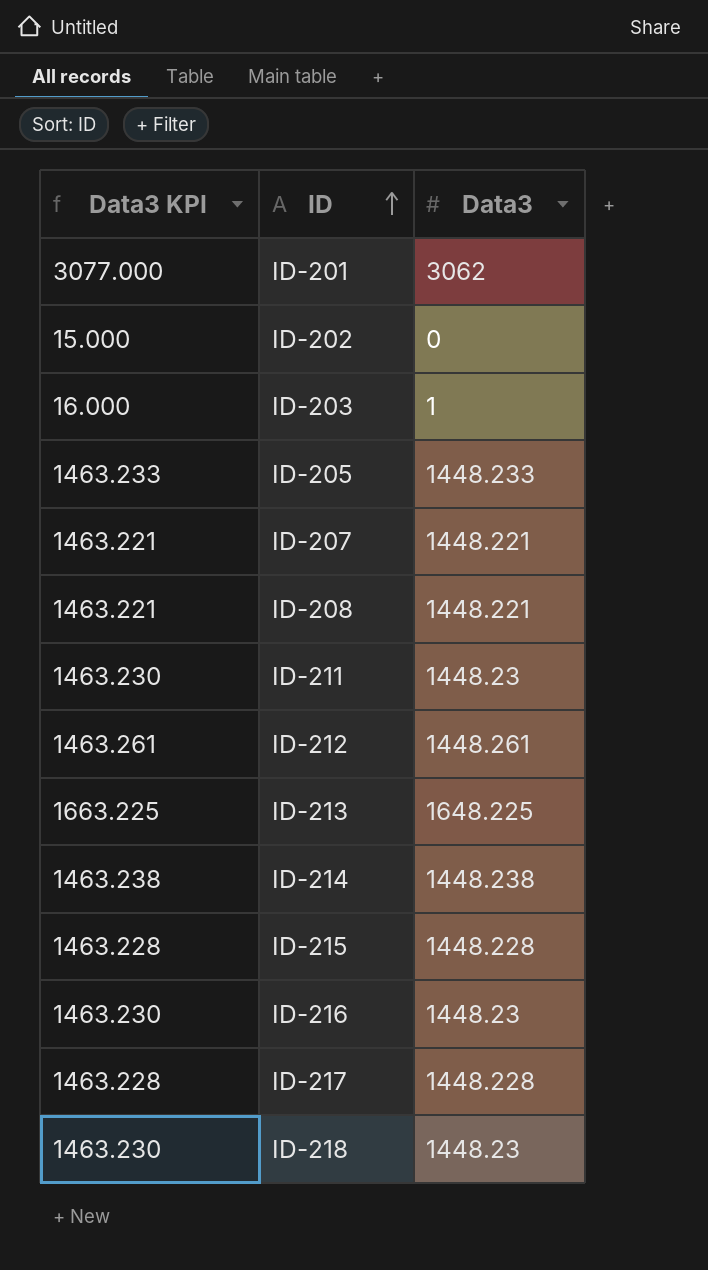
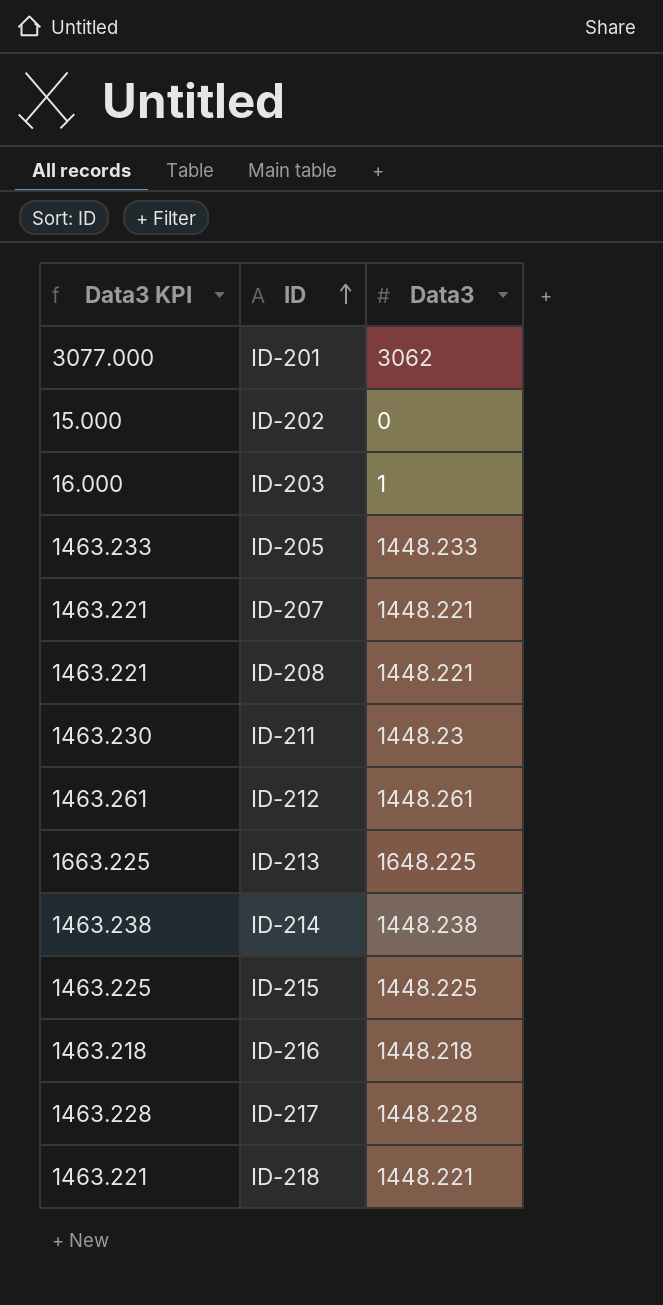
ID-215 | Data3 KPI: 1463.228 -> 1463.225
ID-215 | Data3: 1448.228 -> 1448.225
ID-216 | Data3 KPI: 1463.230 -> 1463.218
ID-216 | Data3: 1448.23 -> 1448.218
ID-218 | Data3 KPI: 1463.230 -> 1463.221
ID-218 | Data3: 1448.23 -> 1448.221

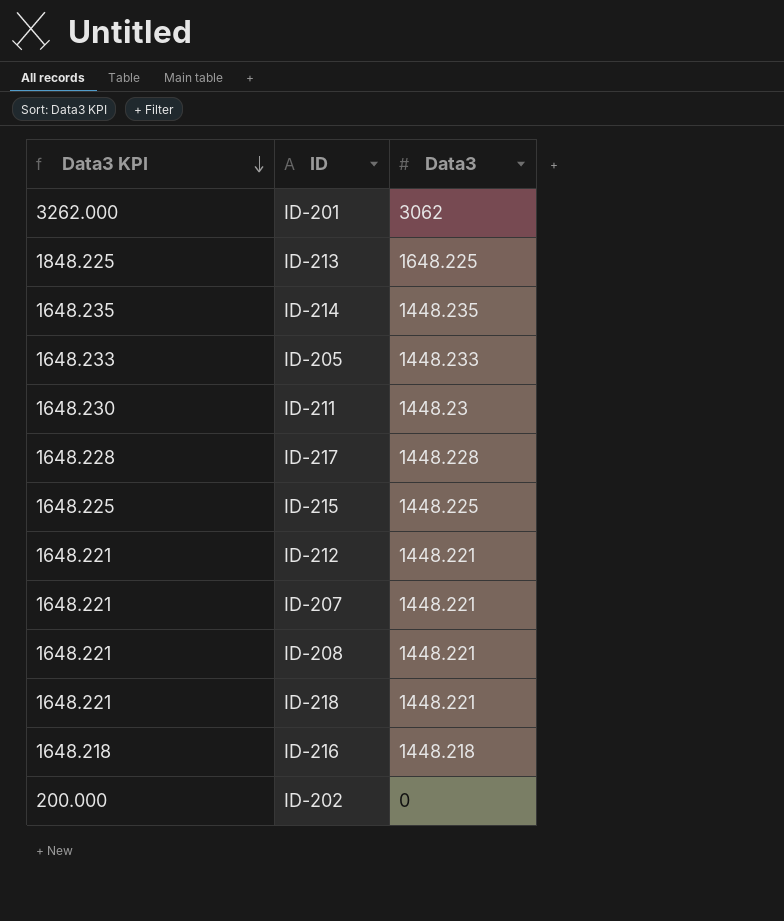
row order: ID ascending -> Data3 KPI descending
column Data3 KPI | formula: [Data3] + 15 -> [Data3] + 200
row ID-203: 16.000 | 1 -> none
ID-214 | Data3: 1448.238 -> 1448.235
ID-212 | Data3: 1448.261 -> 1448.221

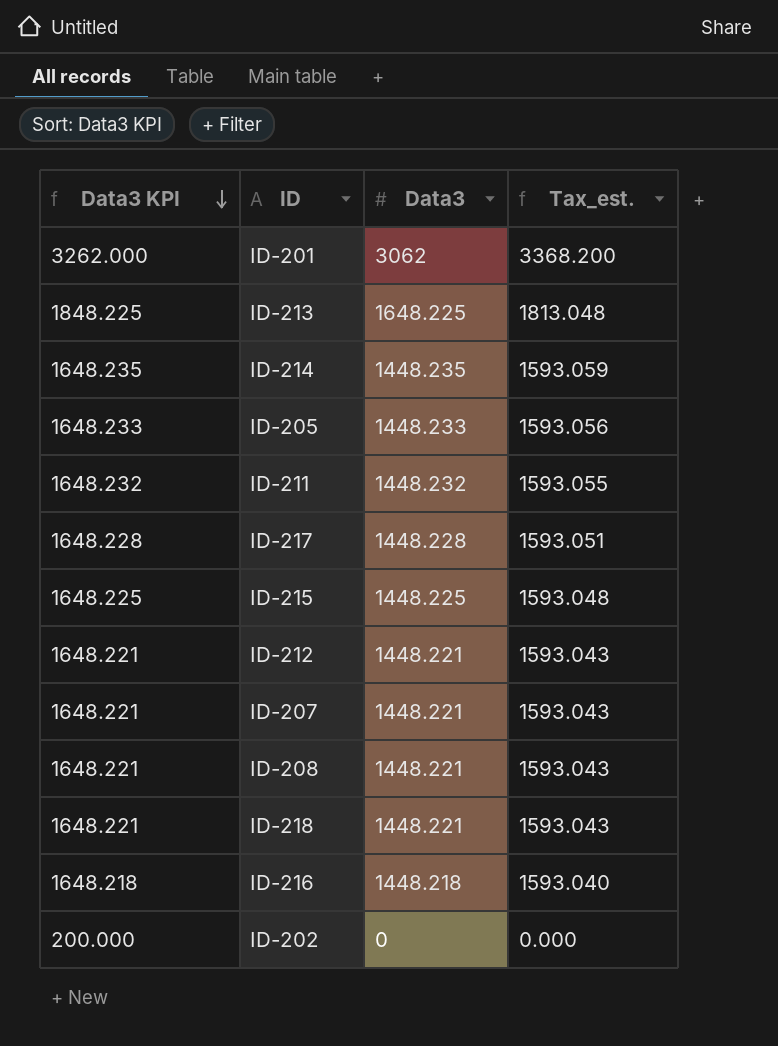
column Tax_est. | formula: none -> [Data3] * 1.1
ID-211 | Data3 KPI: 1648.230 -> 1648.232
ID-211 | Data3: 1448.23 -> 1448.232

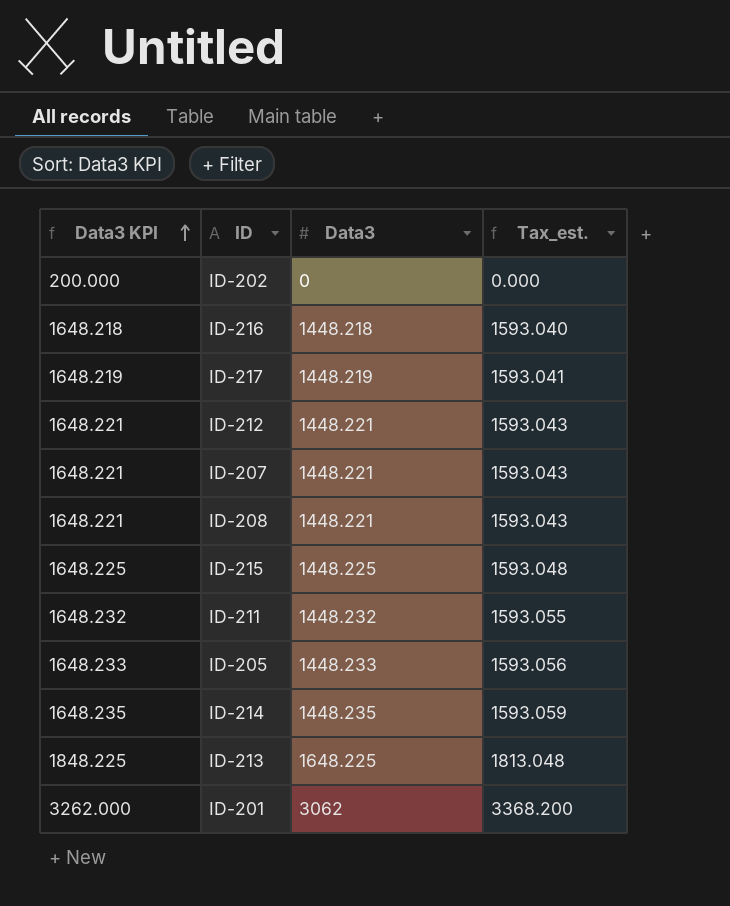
row order: Data3 KPI descending -> Data3 KPI ascending
row ID-218: 1648.221 | 1448.221 | 1593.043 -> none
ID-217 | Data3 KPI: 1648.228 -> 1648.219
ID-217 | Data3: 1448.228 -> 1448.219
ID-217 | Tax_est.: 1593.051 -> 1593.041

